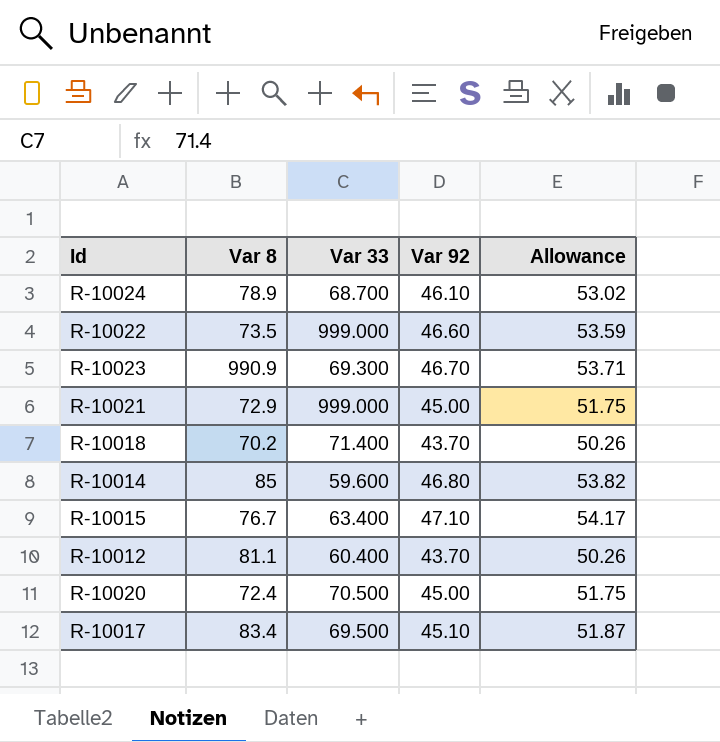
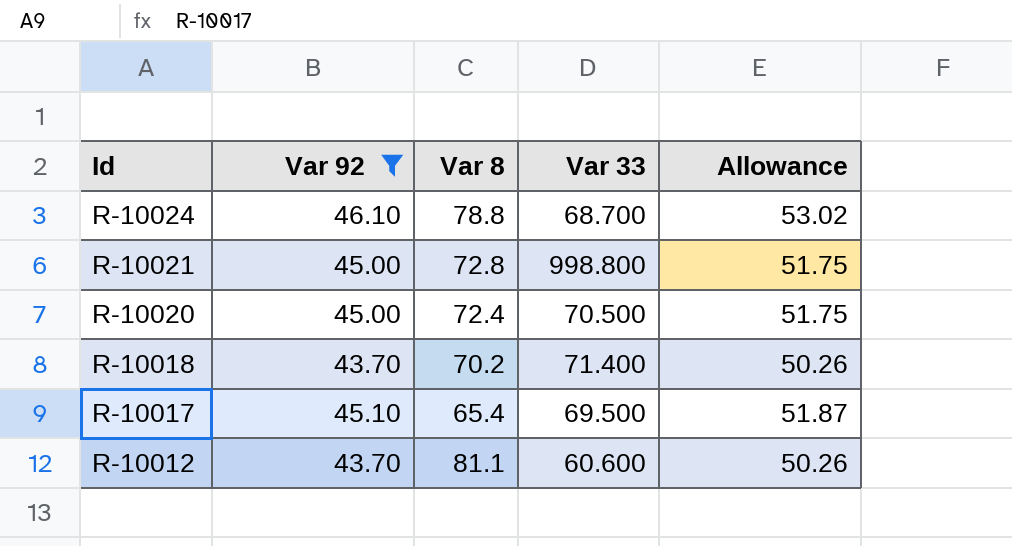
filter: none -> Var 92 <= 46.10
row order: none -> Id descending
column Var 92 | position: 4 -> 2
R-10024 | Var 8: 78.9 -> 78.8
R-10021 | Var 8: 72.9 -> 72.8
R-10021 | Var 33: 999.000 -> 998.800
R-10017 | Var 8: 83.4 -> 65.4
R-10012 | Var 33: 60.400 -> 60.600

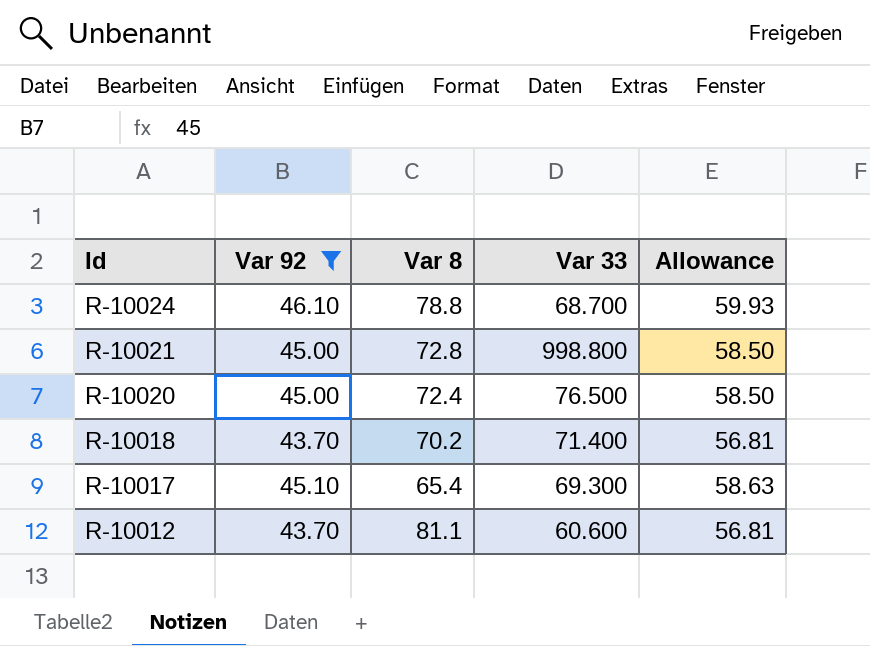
column Allowance | formula: [Var 92] * 1.15 -> [Var 92] * 1.3
R-10020 | Var 33: 70.500 -> 76.500
R-10017 | Var 33: 69.500 -> 69.300

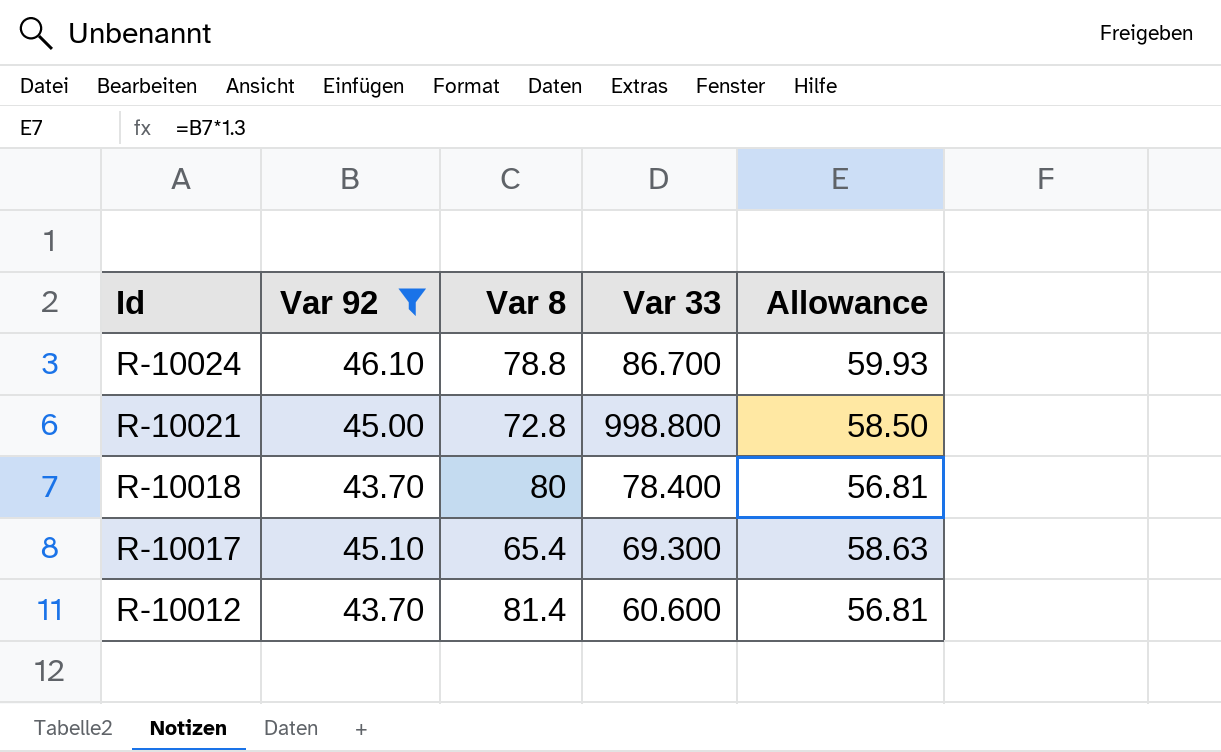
row R-10020: 45.00 | 72.4 | 76.500 | 58.50 -> none
R-10024 | Var 33: 68.700 -> 86.700
R-10018 | Var 8: 70.2 -> 80
R-10018 | Var 33: 71.400 -> 78.400
R-10012 | Var 8: 81.1 -> 81.4

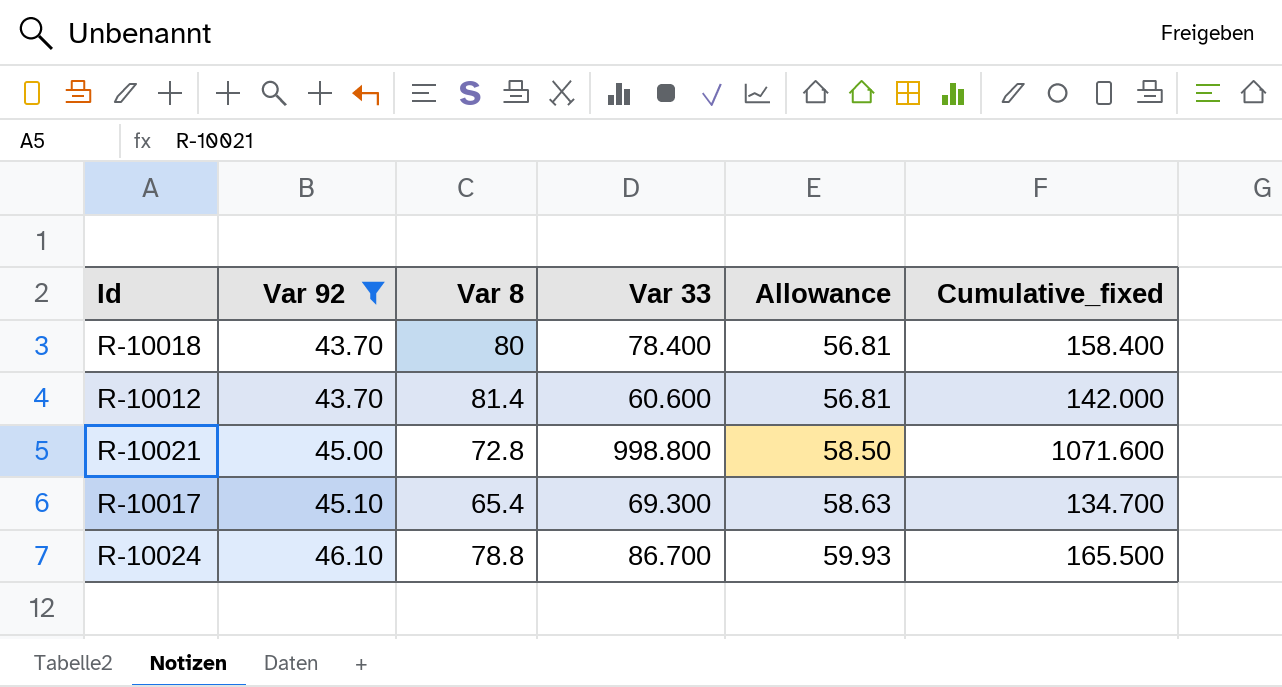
row order: Id descending -> Var 92 ascending
column Cumulative_fixed | formula: none -> [Var 8] + [Var 33]

